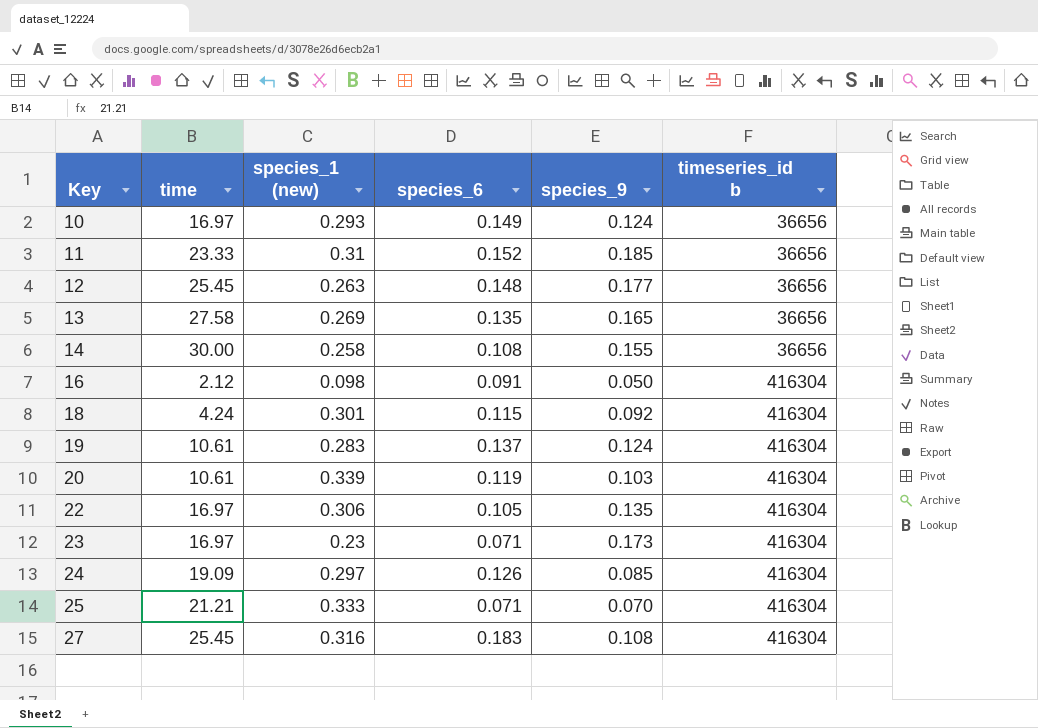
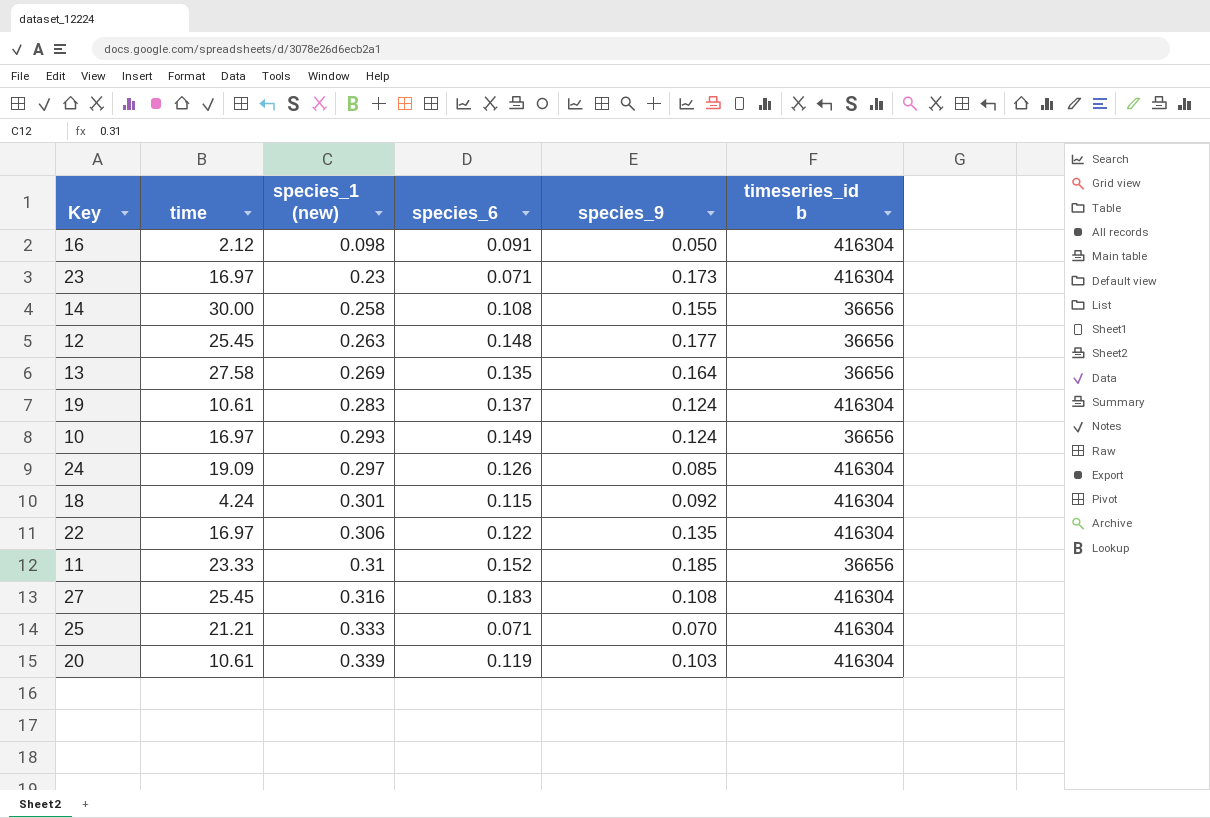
row order: Key ascending -> species_1 (new) ascending
13 | species_9: 0.165 -> 0.164
22 | species_6: 0.105 -> 0.122

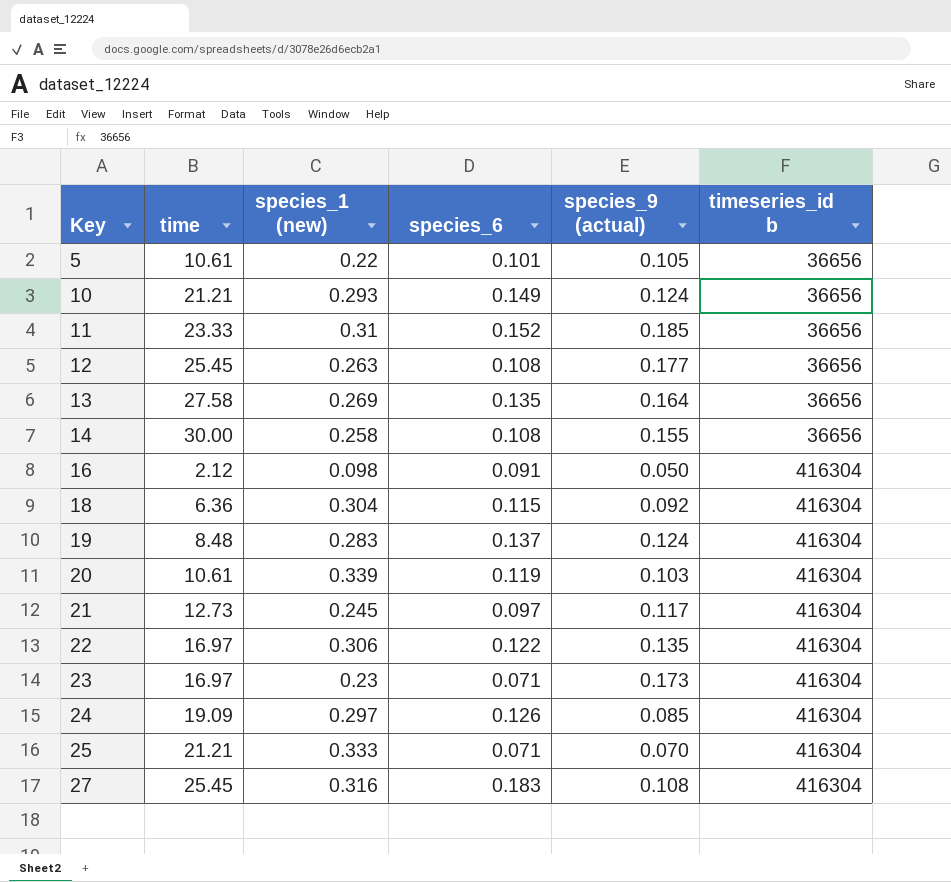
row order: species_1 (new) ascending -> Key ascending
column name: species_9 -> species_9 (actual)
row 5: none -> 10.61 | 0.22 | 0.101 | 0.105 | 36656
10 | time: 16.97 -> 21.21
12 | species_6: 0.148 -> 0.108
18 | time: 4.24 -> 6.36
18 | species_1 (new): 0.301 -> 0.304
19 | time: 10.61 -> 8.48
row 21: none -> 12.73 | 0.245 | 0.097 | 0.117 | 416304

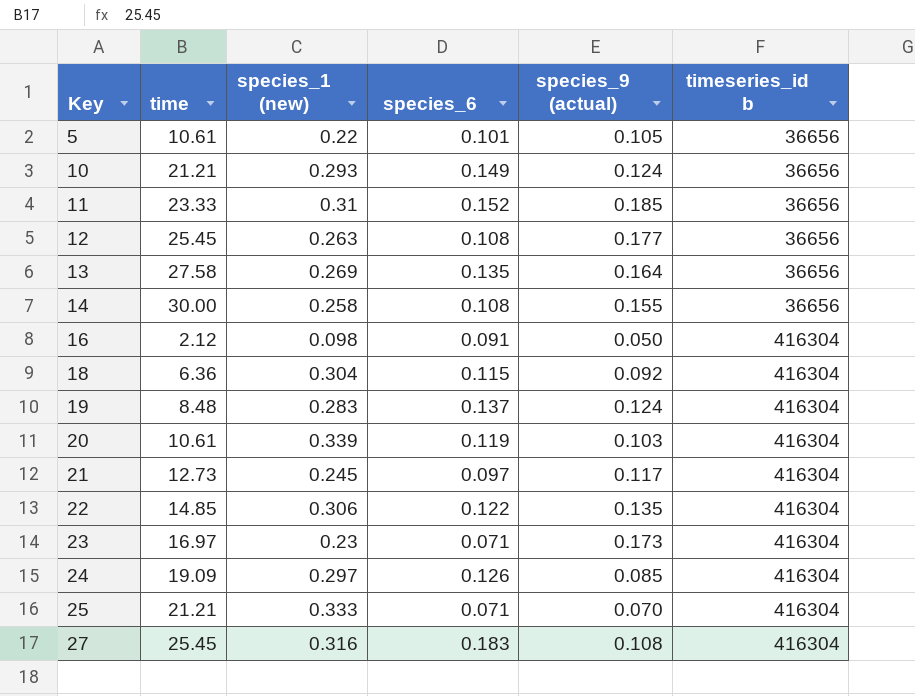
22 | time: 16.97 -> 14.85

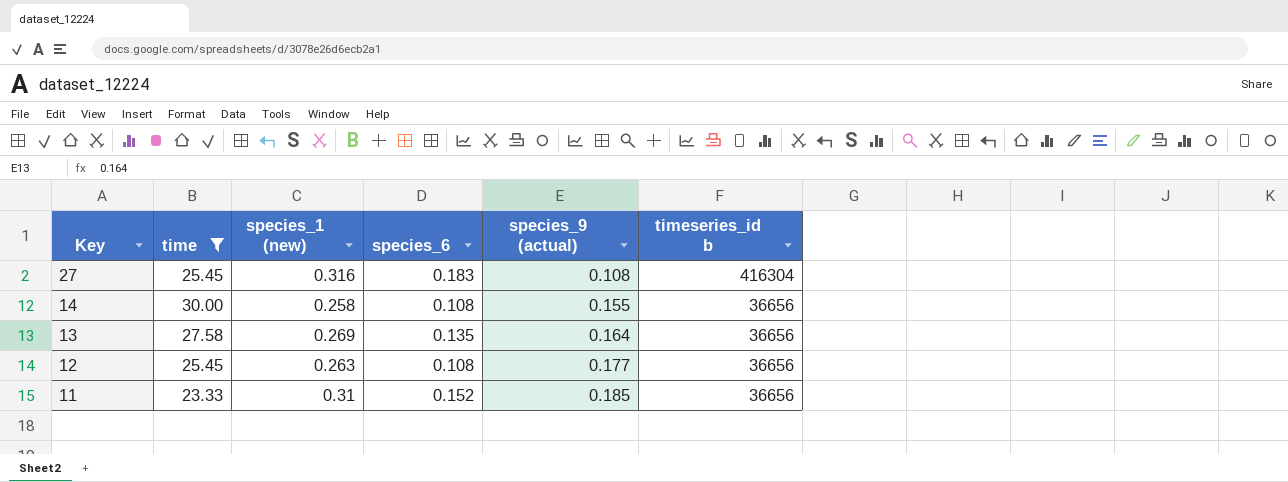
filter: none -> time >= 23.33
row order: Key ascending -> Key descending

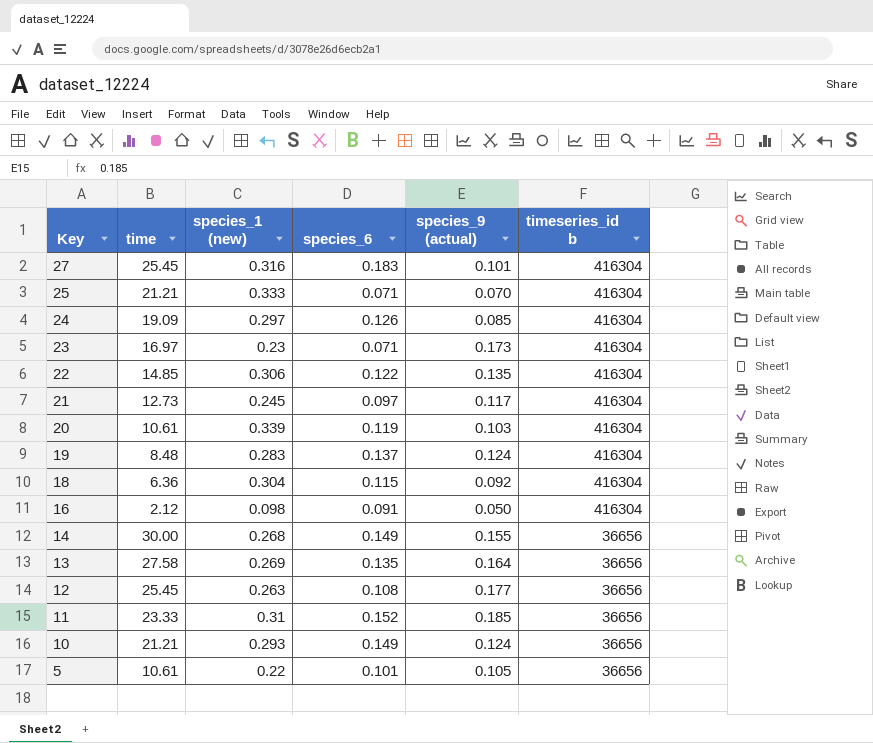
filter: time >= 23.33 -> none
27 | species_9 (actual): 0.108 -> 0.101
14 | species_1 (new): 0.258 -> 0.268
14 | species_6: 0.108 -> 0.149

